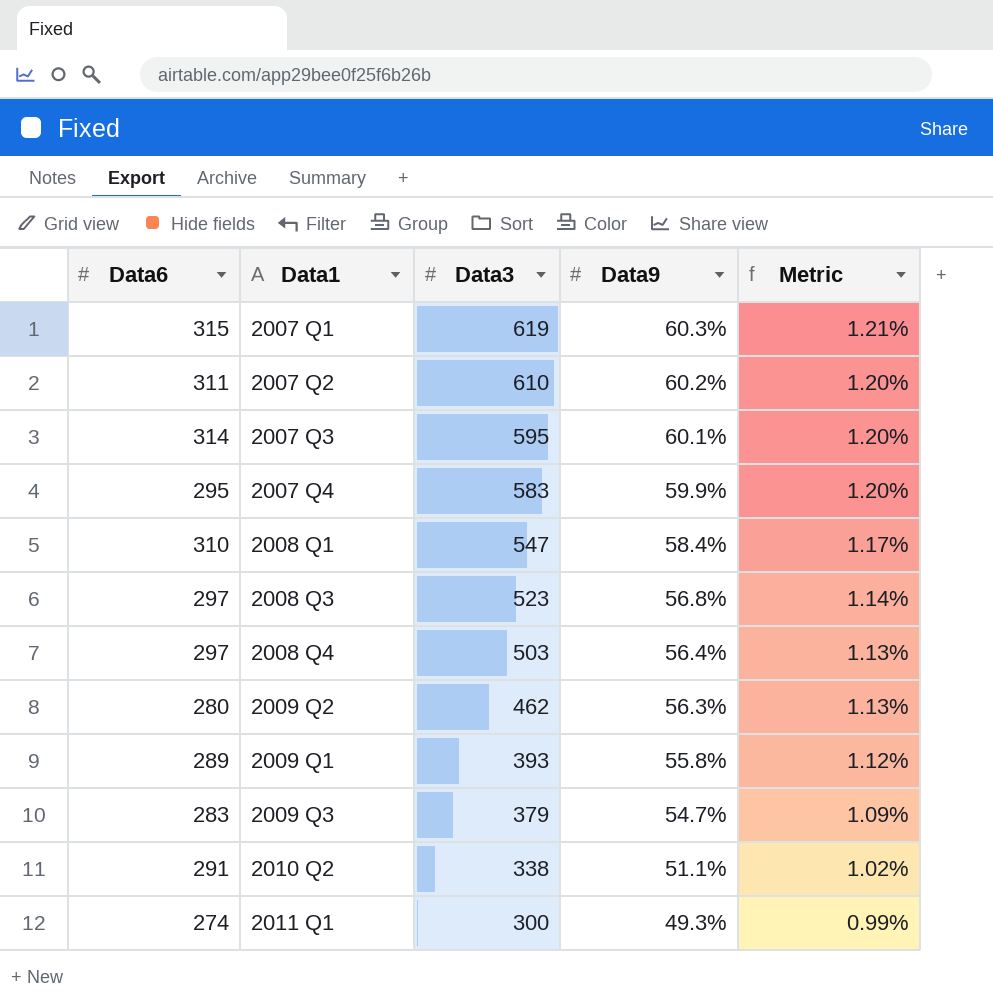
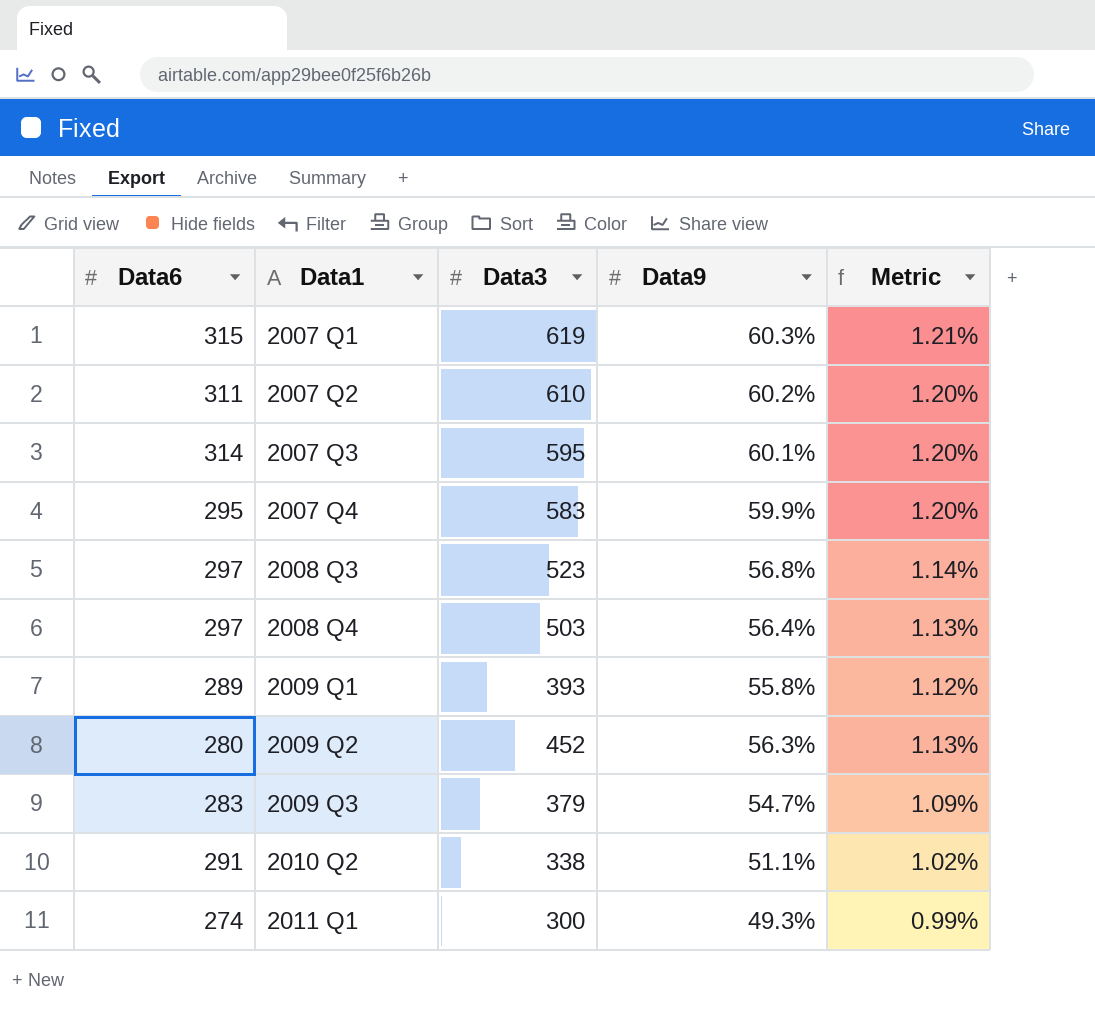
row order: Data3 descending -> Data1 ascending
row 2008 Q1: 310 | 547 | 58.4% | 1.17% -> none
2009 Q2 | Data3: 462 -> 452

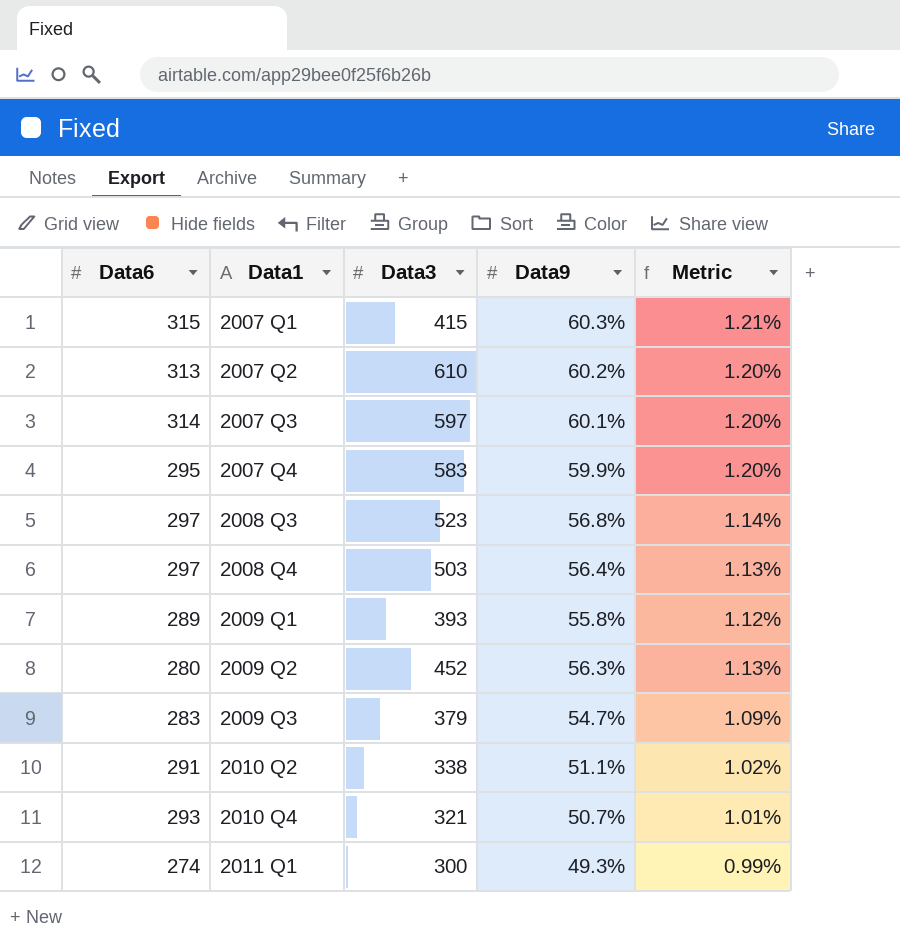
2007 Q1 | Data3: 619 -> 415
2007 Q2 | Data6: 311 -> 313
2007 Q3 | Data3: 595 -> 597
row 2010 Q4: none -> 293 | 321 | 50.7% | 1.01%

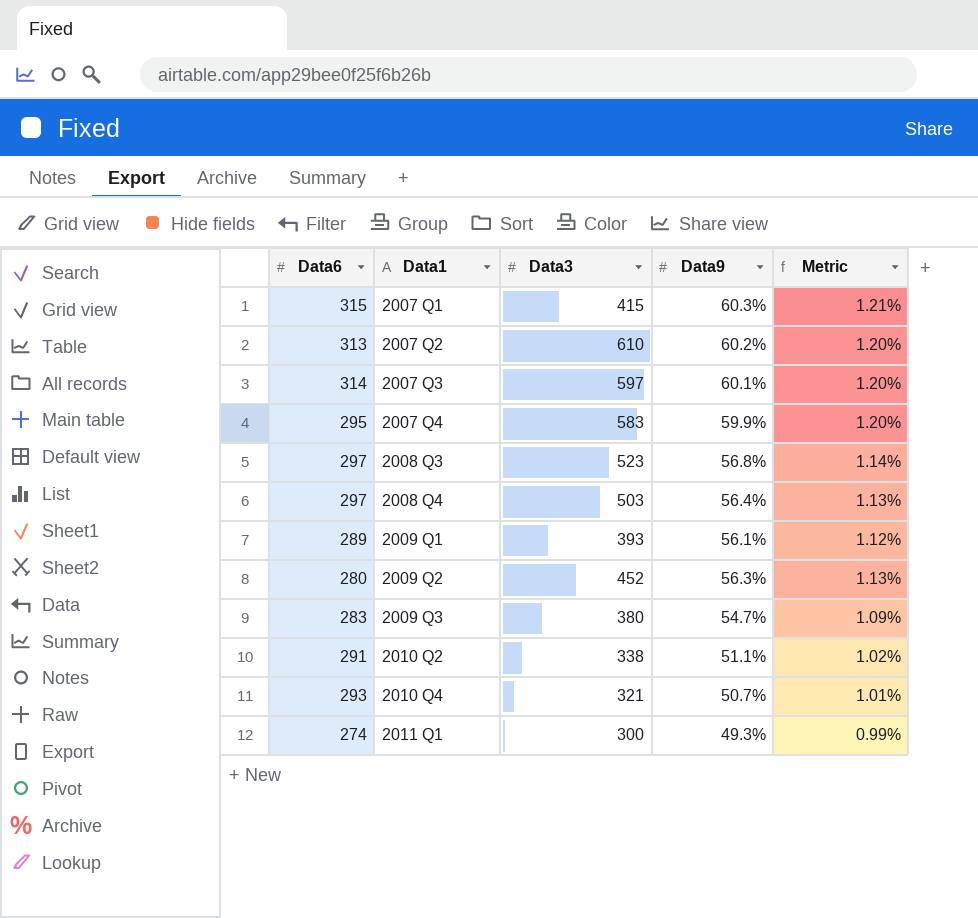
2009 Q1 | Data9: 55.8% -> 56.1%
2009 Q3 | Data3: 379 -> 380

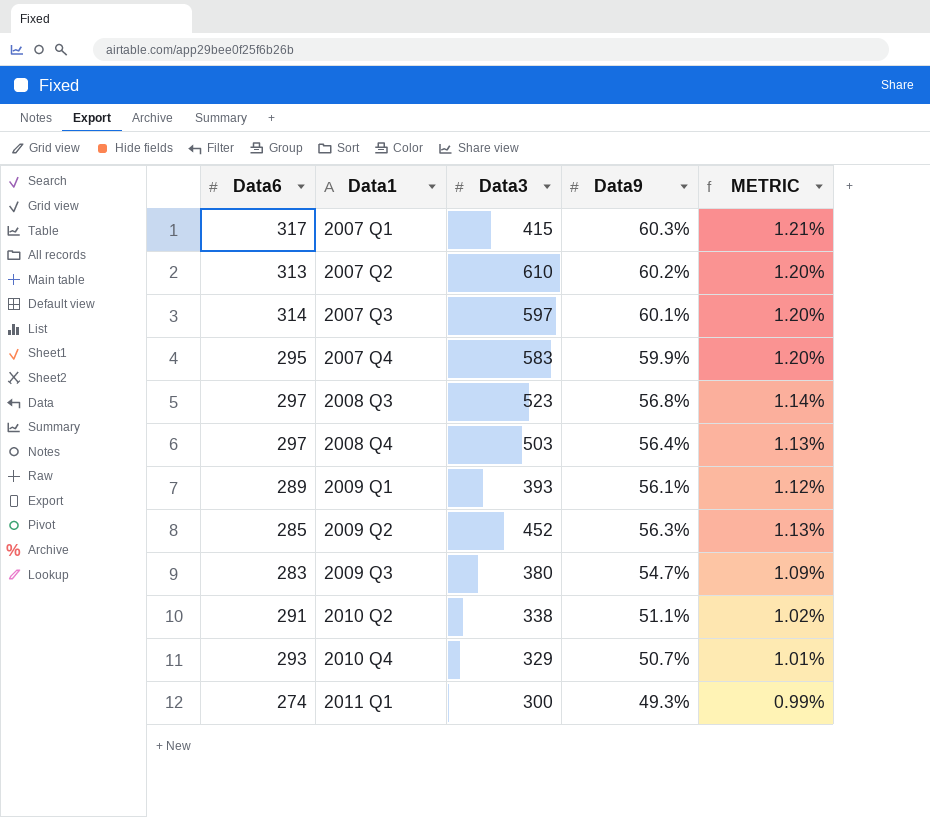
column name: Metric -> METRIC
2007 Q1 | Data6: 315 -> 317
2009 Q2 | Data6: 280 -> 285
2010 Q4 | Data3: 321 -> 329

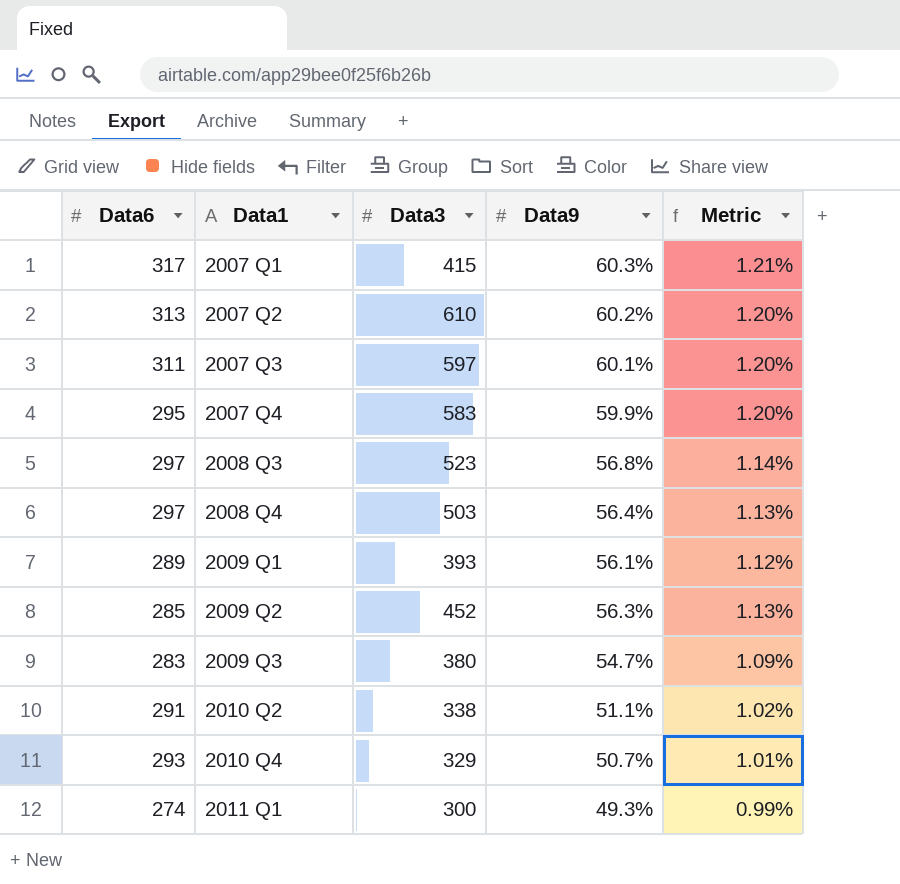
column name: METRIC -> Metric
2007 Q3 | Data6: 314 -> 311

